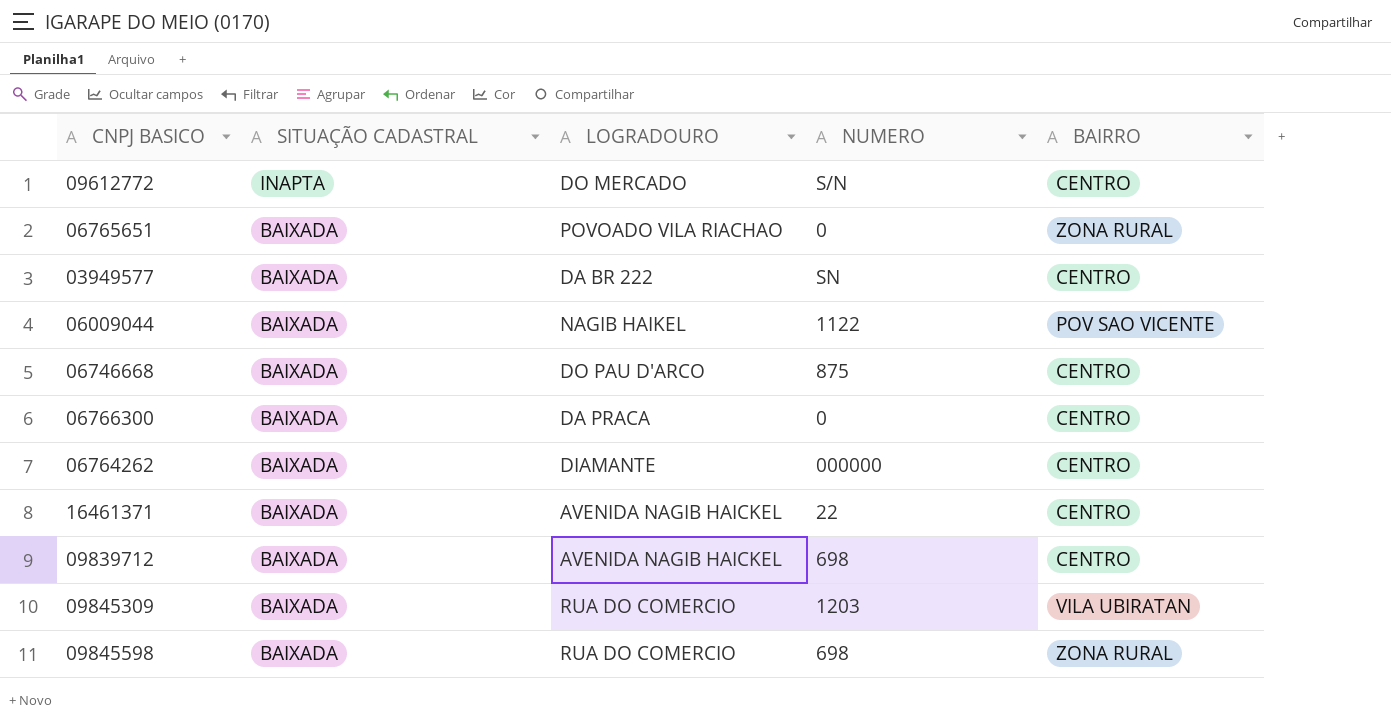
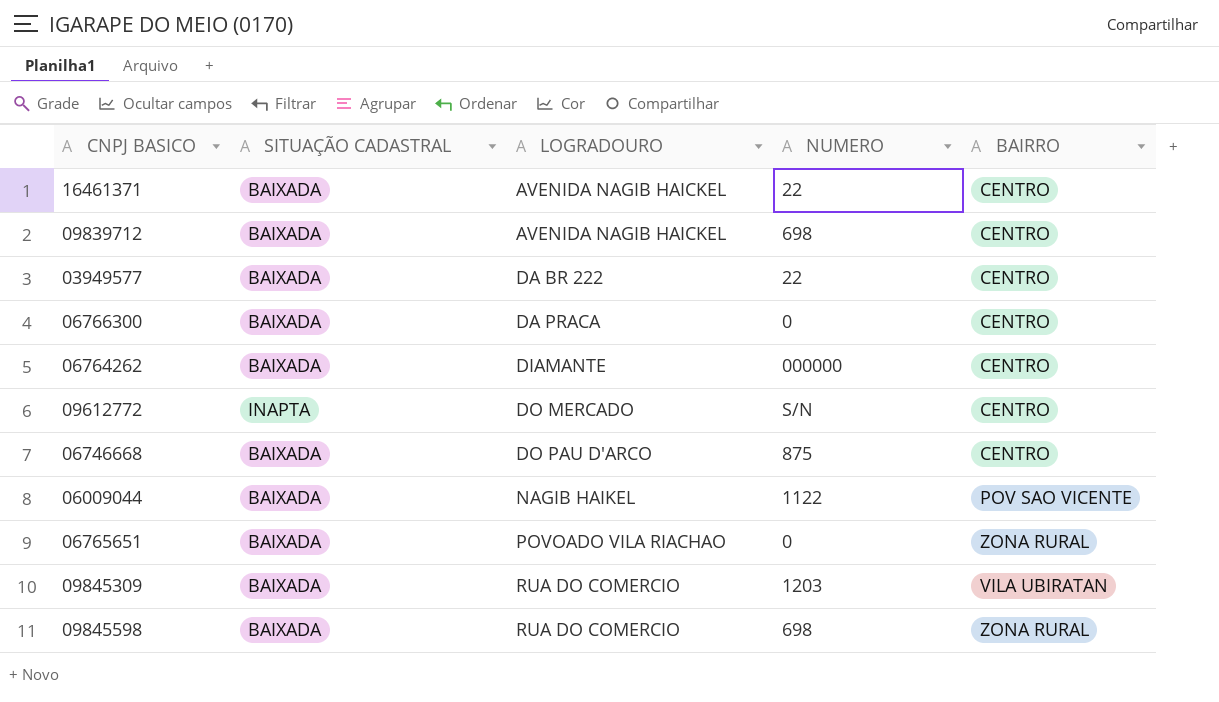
row order: SITUAÇÃO CADASTRAL descending -> LOGRADOURO ascending
03949577 | NUMERO: SN -> 22

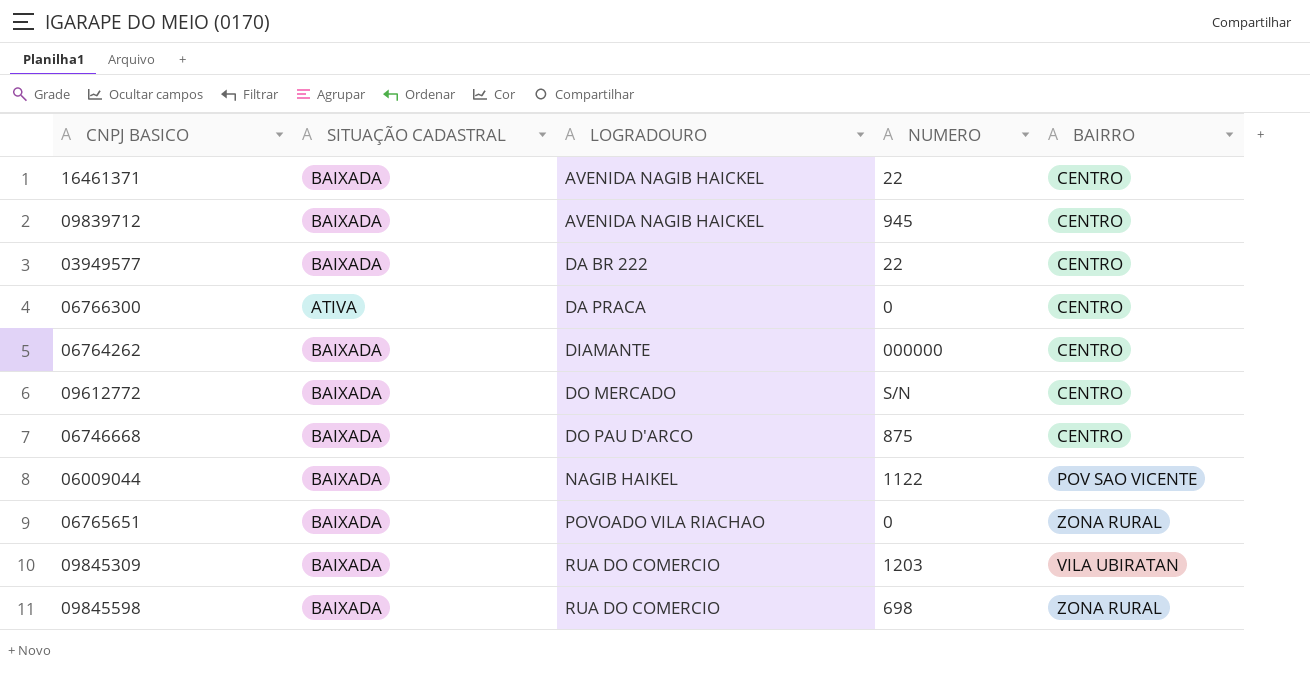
09839712 | NUMERO: 698 -> 945
06766300 | SITUAÇÃO CADASTRAL: BAIXADA -> ATIVA
09612772 | SITUAÇÃO CADASTRAL: INAPTA -> BAIXADA

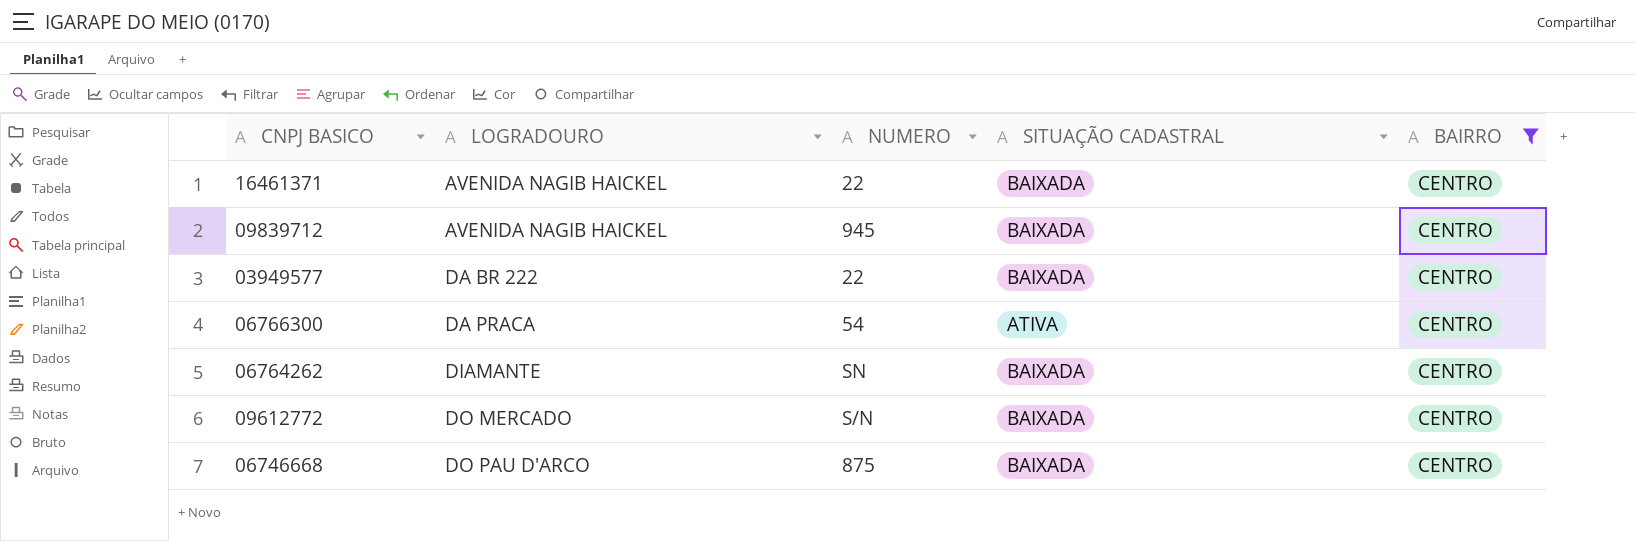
filter: none -> BAIRRO = CENTRO
column SITUAÇÃO CADASTRAL | position: 2 -> 4
06766300 | NUMERO: 0 -> 54
06764262 | NUMERO: 000000 -> SN

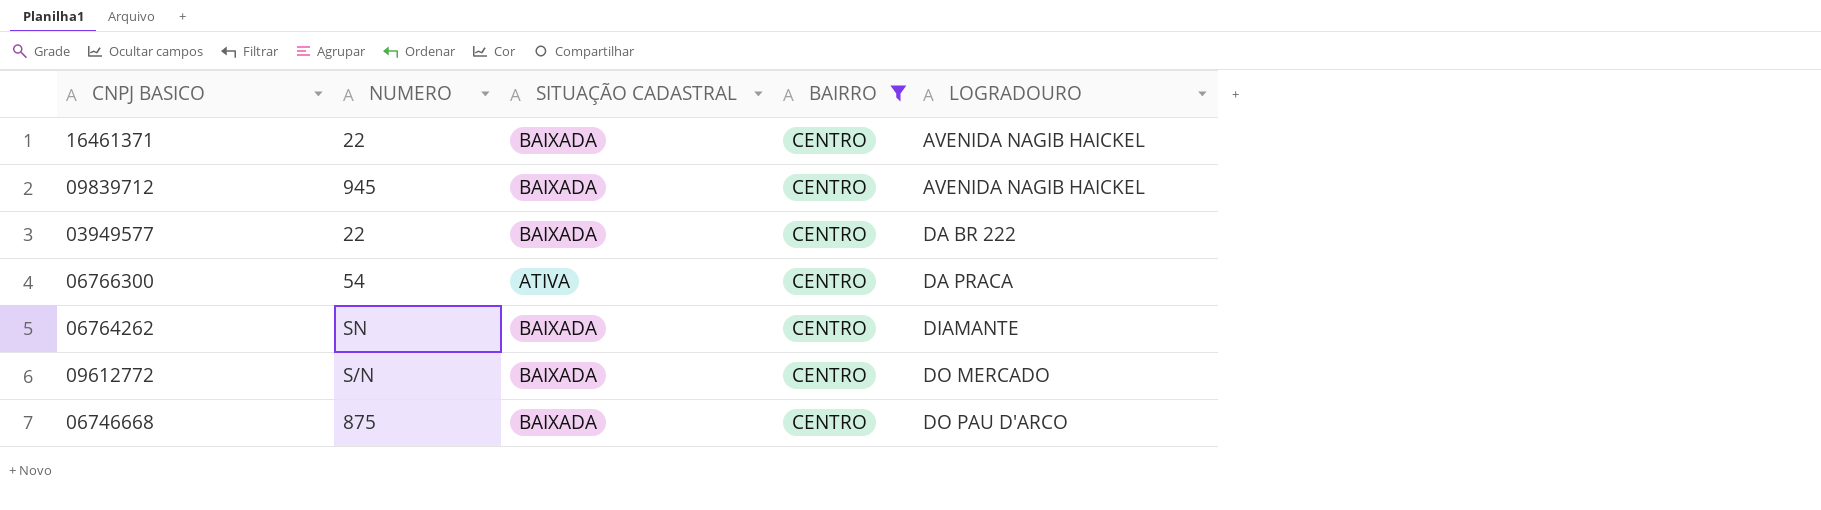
column LOGRADOURO | position: 2 -> 5

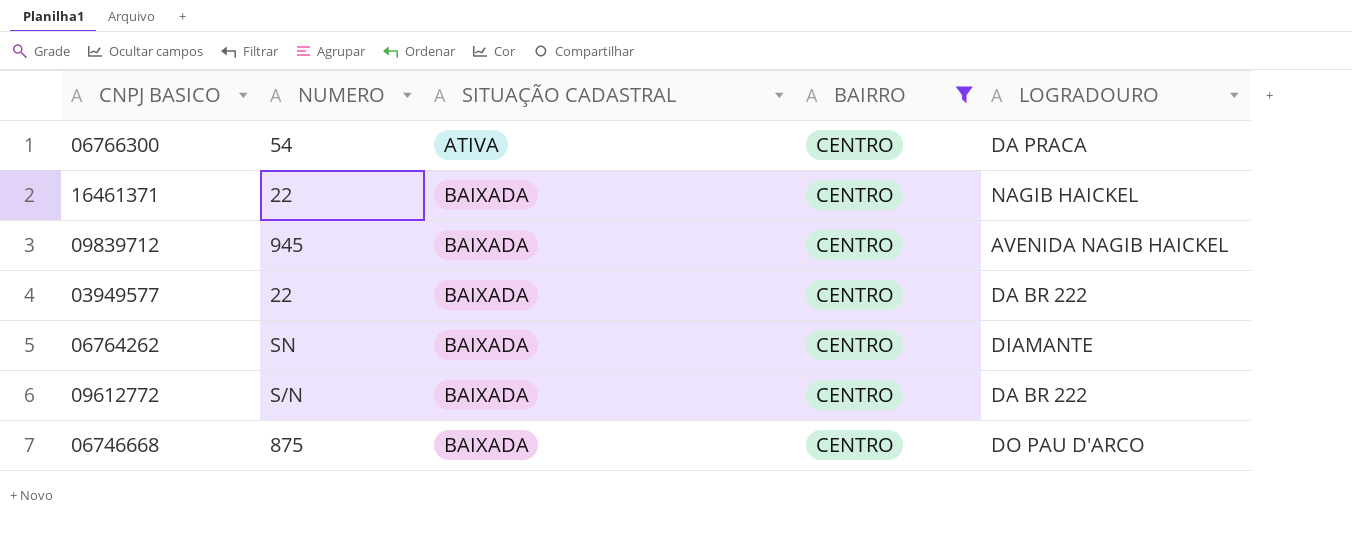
row order: LOGRADOURO ascending -> SITUAÇÃO CADASTRAL ascending
16461371 | LOGRADOURO: AVENIDA NAGIB HAICKEL -> NAGIB HAICKEL
09612772 | LOGRADOURO: DO MERCADO -> DA BR 222

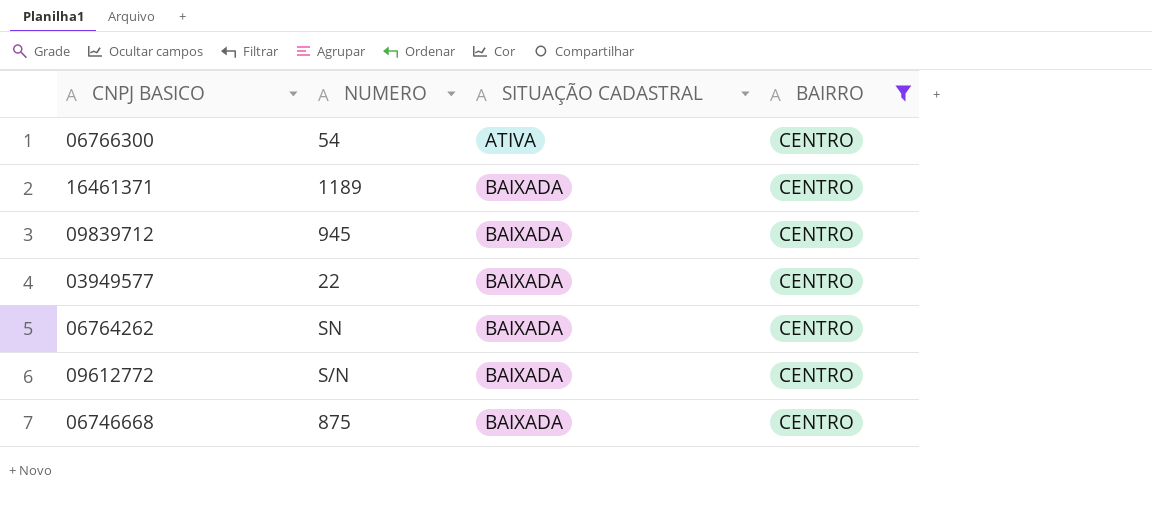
column LOGRADOURO | position: 5 -> none
16461371 | NUMERO: 22 -> 1189

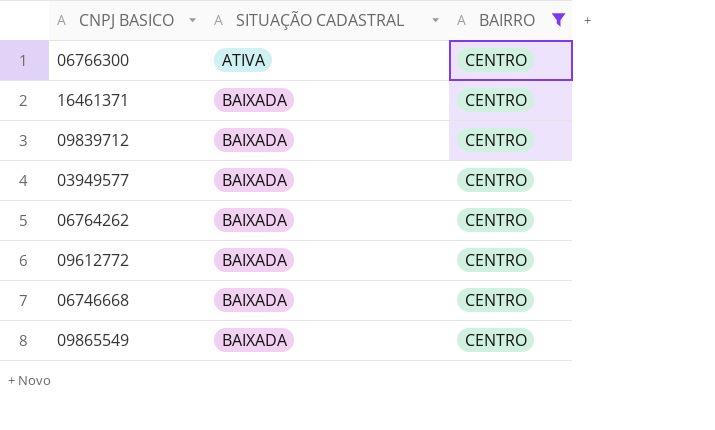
column NUMERO | position: 2 -> none
row 09865549: none -> BAIXADA | CENTRO

